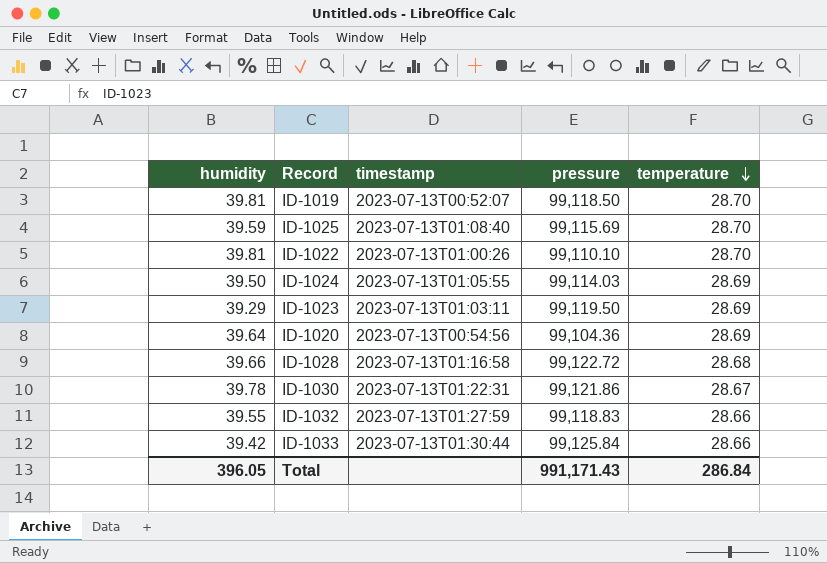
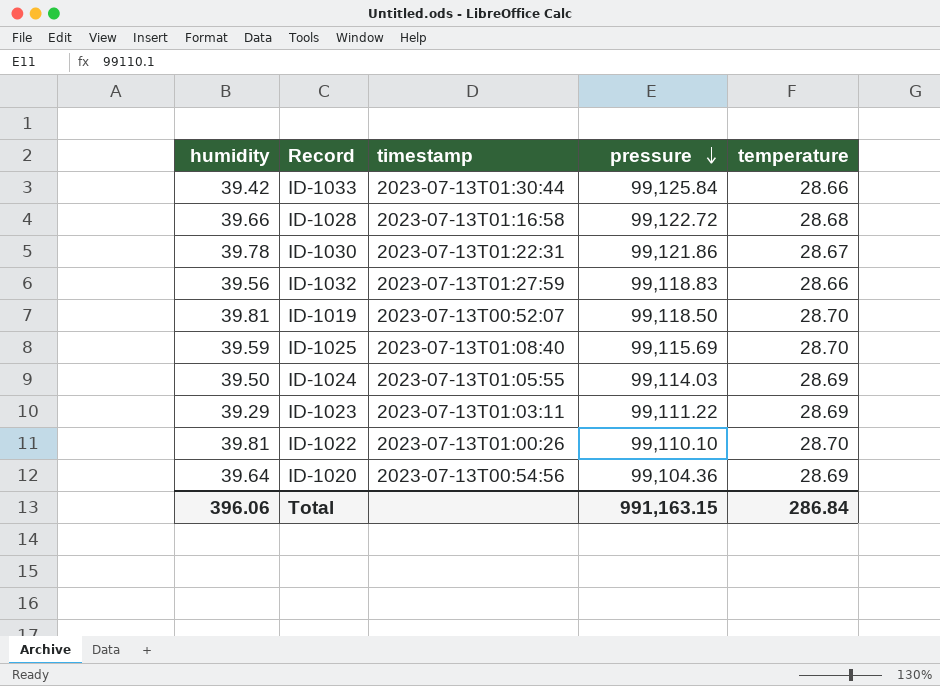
row order: temperature descending -> pressure descending
ID-1032 | humidity: 39.55 -> 39.56
ID-1023 | pressure: 99,119.50 -> 99,111.22
Total | humidity: 396.05 -> 396.06
Total | pressure: 991,171.43 -> 991,163.15

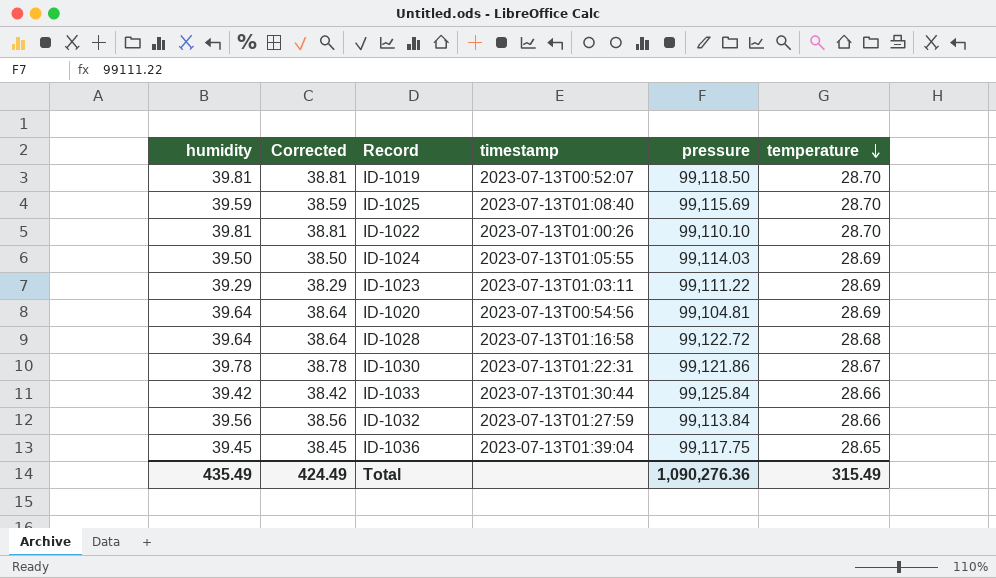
row order: pressure descending -> temperature descending
column Corrected | formula: none -> [humidity] - 1
ID-1020 | pressure: 99,104.36 -> 99,104.81
ID-1028 | humidity: 39.66 -> 39.64
ID-1032 | pressure: 99,118.83 -> 99,113.84
row ID-1036: none -> 39.45 | 38.45 | 2023-07-13T01:39:04 | 99,117.75 | 28.65
Total | humidity: 396.06 -> 435.49
Total | pressure: 991,163.15 -> 1,090,276.36
Total | temperature: 286.84 -> 315.49

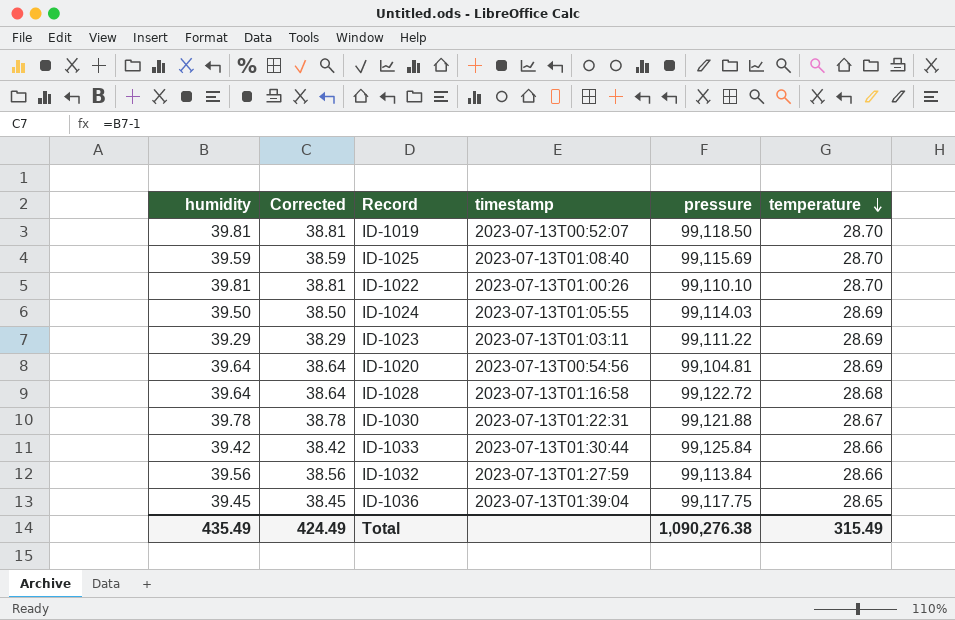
ID-1030 | pressure: 99,121.86 -> 99,121.88
Total | pressure: 1,090,276.36 -> 1,090,276.38

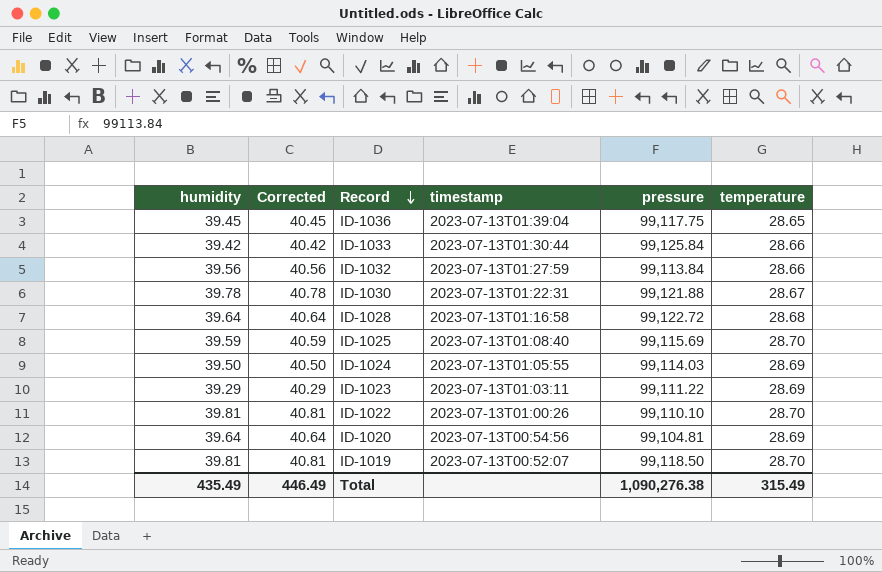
row order: temperature descending -> Record descending
column Corrected | formula: [humidity] - 1 -> [humidity] + 1
Total | Corrected: 424.49 -> 446.49

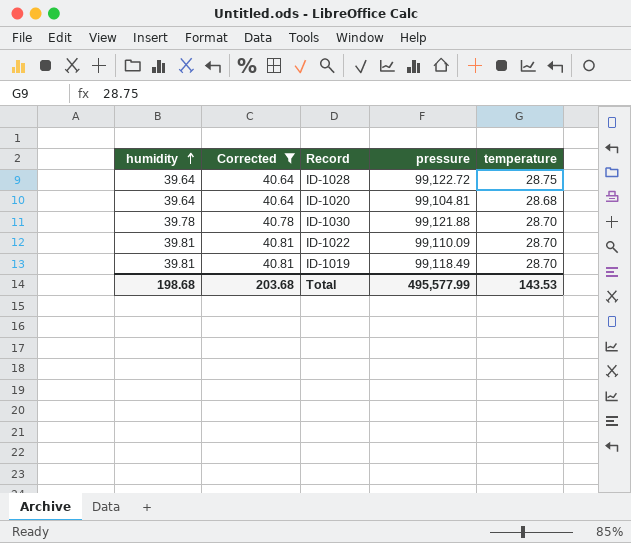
filter: none -> Corrected >= 40.64
row order: Record descending -> humidity ascending
column timestamp | position: 4 -> none
ID-1028 | temperature: 28.68 -> 28.75
ID-1020 | temperature: 28.69 -> 28.68
ID-1030 | temperature: 28.67 -> 28.70
ID-1022 | pressure: 99,110.10 -> 99,110.09
ID-1019 | pressure: 99,118.50 -> 99,118.49
Total | humidity: 435.49 -> 198.68
Total | Corrected: 446.49 -> 203.68
Total | pressure: 1,090,276.38 -> 495,577.99
Total | temperature: 315.49 -> 143.53

